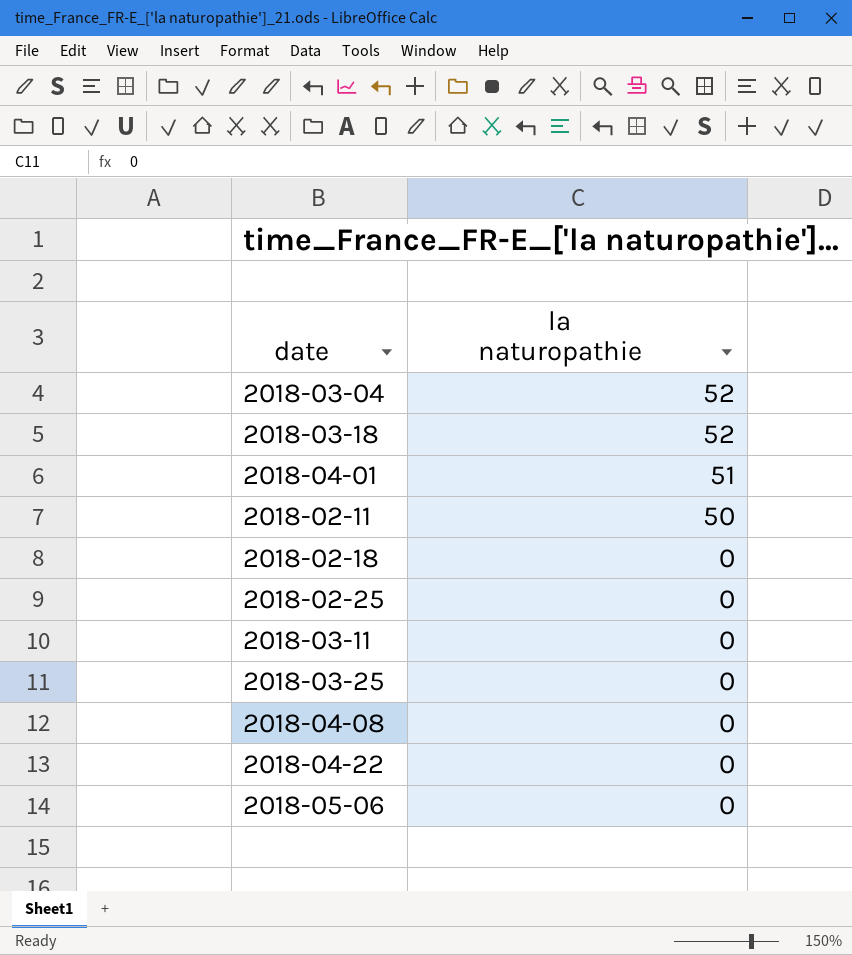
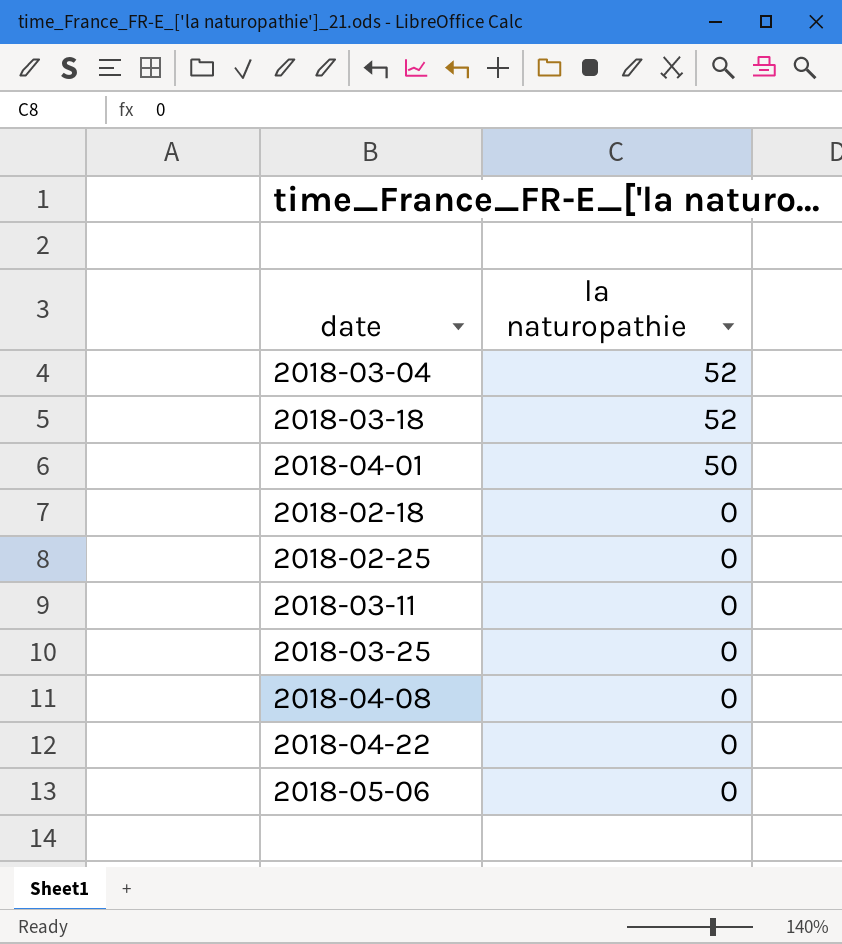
row 2018-02-11: 50 -> none
2018-04-01 | la naturopathie: 51 -> 50

